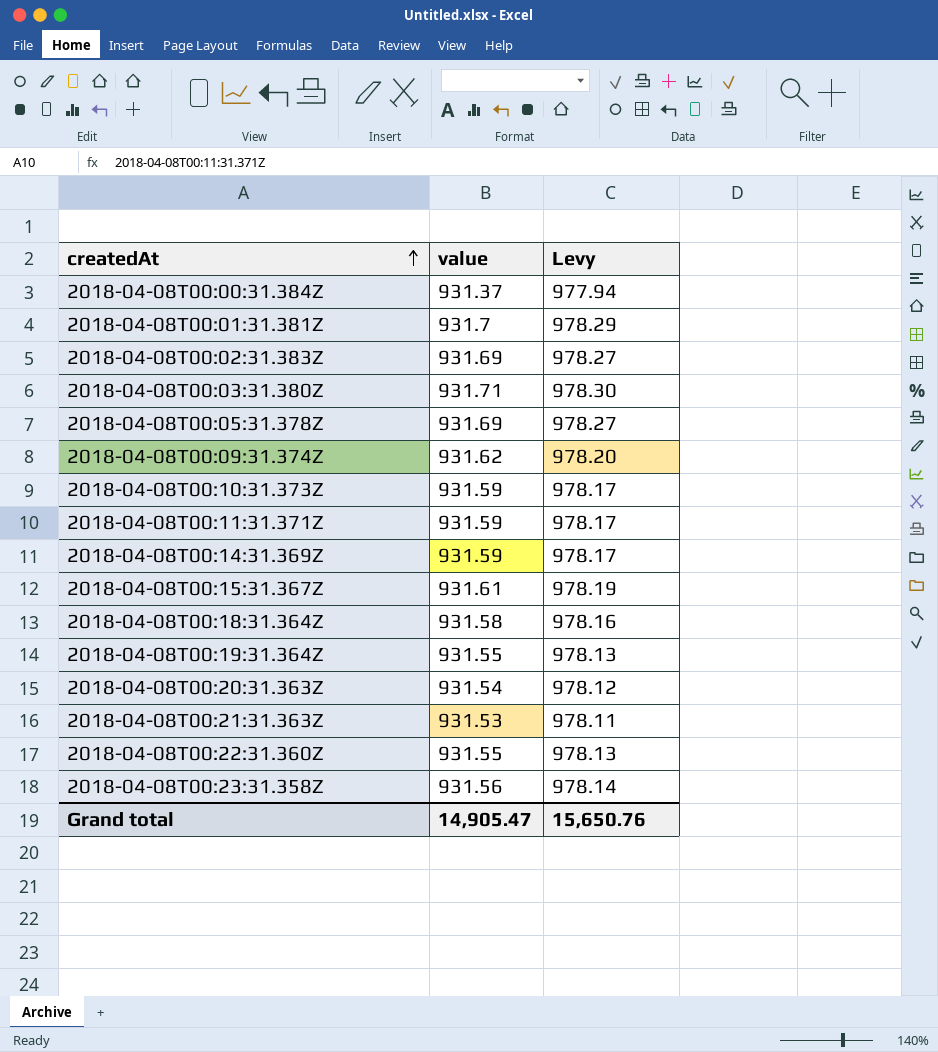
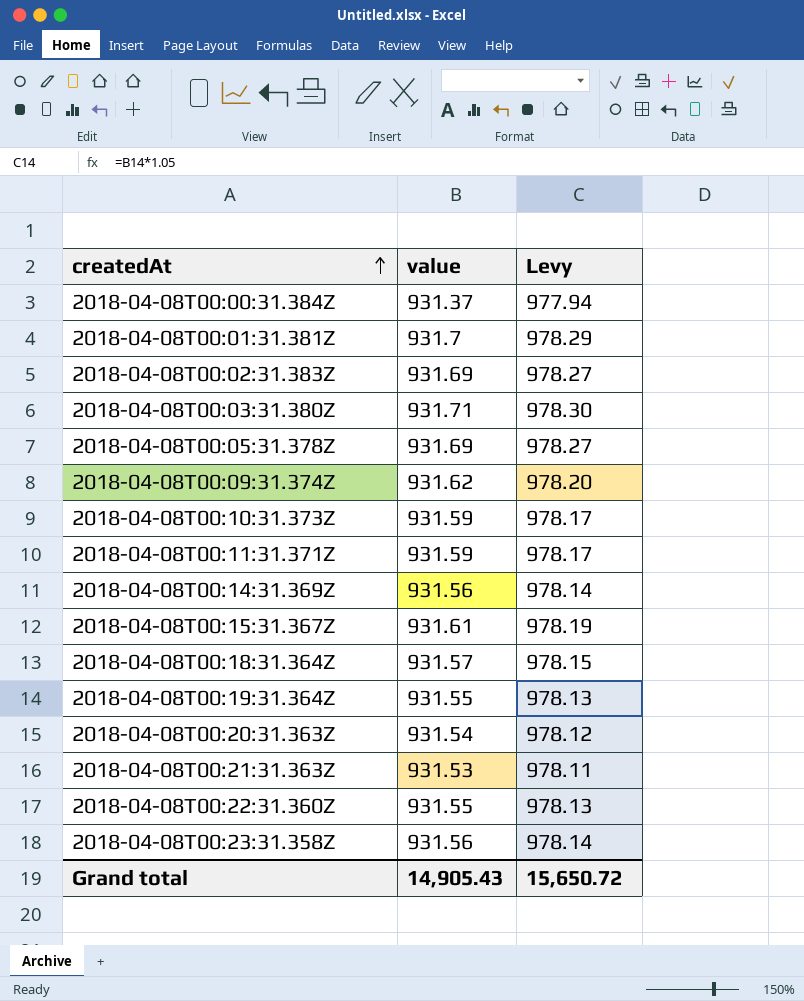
2018-04-08T00:14:31.369Z | value: 931.59 -> 931.56
2018-04-08T00:14:31.369Z | Levy: 978.17 -> 978.14
2018-04-08T00:18:31.364Z | value: 931.58 -> 931.57
2018-04-08T00:18:31.364Z | Levy: 978.16 -> 978.15
Grand total | value: 14,905.47 -> 14,905.43
Grand total | Levy: 15,650.76 -> 15,650.72

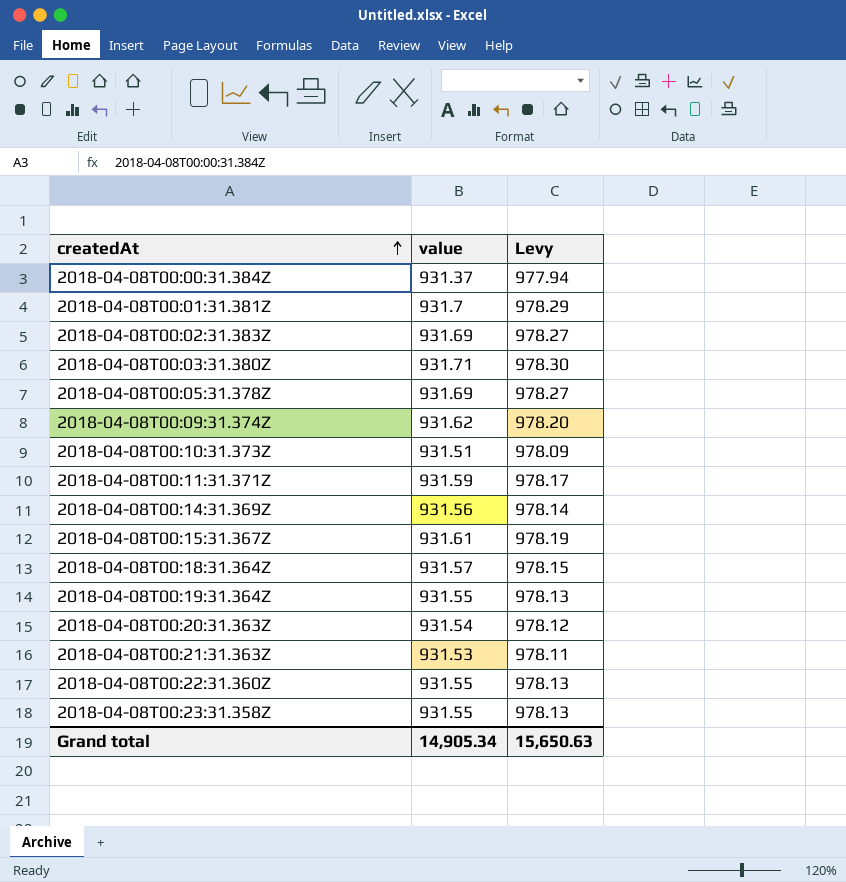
2018-04-08T00:10:31.373Z | value: 931.59 -> 931.51
2018-04-08T00:10:31.373Z | Levy: 978.17 -> 978.09
2018-04-08T00:23:31.358Z | value: 931.56 -> 931.55
2018-04-08T00:23:31.358Z | Levy: 978.14 -> 978.13
Grand total | value: 14,905.43 -> 14,905.34
Grand total | Levy: 15,650.72 -> 15,650.63

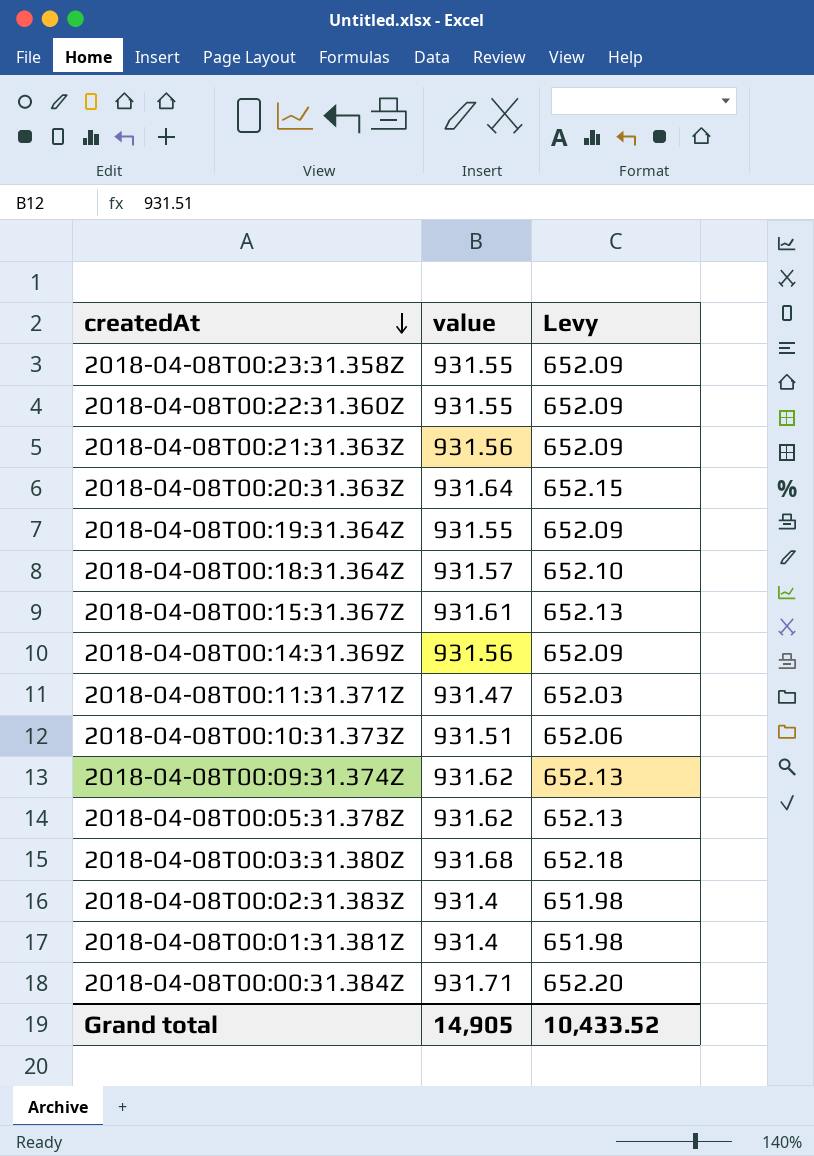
row order: createdAt ascending -> createdAt descending
column Levy | formula: [value] * 1.05 -> [value] * 0.7
2018-04-08T00:21:31.363Z | value: 931.53 -> 931.56
2018-04-08T00:20:31.363Z | value: 931.54 -> 931.64
2018-04-08T00:11:31.371Z | value: 931.59 -> 931.47
2018-04-08T00:05:31.378Z | value: 931.69 -> 931.62
2018-04-08T00:03:31.380Z | value: 931.71 -> 931.68
2018-04-08T00:02:31.383Z | value: 931.69 -> 931.4
2018-04-08T00:01:31.381Z | value: 931.7 -> 931.4
2018-04-08T00:00:31.384Z | value: 931.37 -> 931.71
Grand total | value: 14,905.34 -> 14,905
Grand total | Levy: 15,650.63 -> 10,433.52

